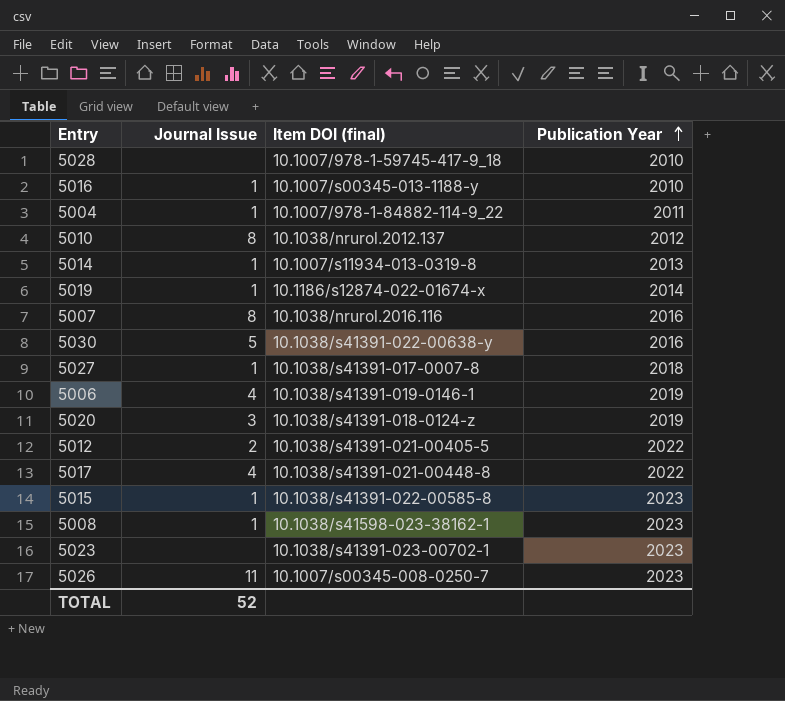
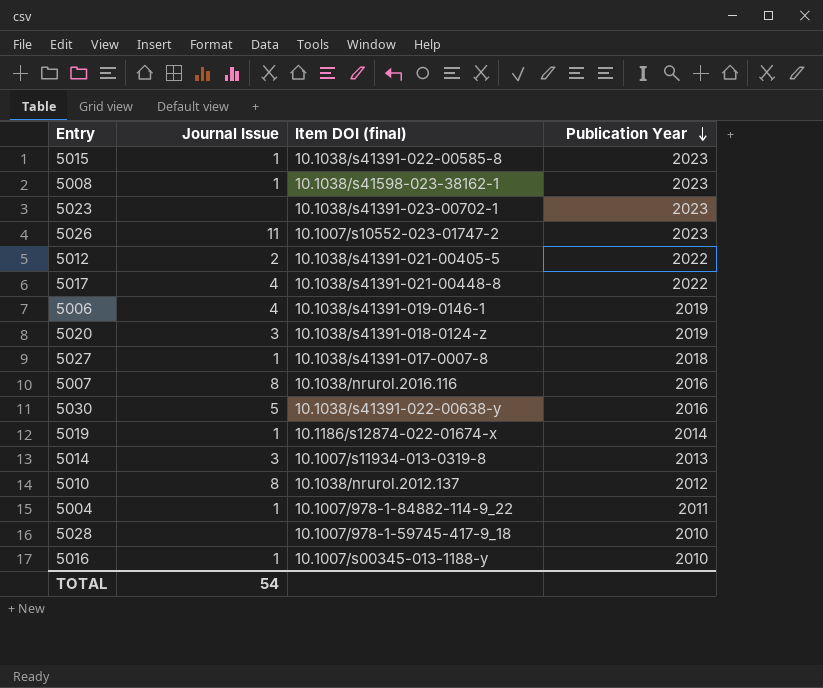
row order: Publication Year ascending -> Publication Year descending
5026 | Item DOI (final): 10.1007/s00345-008-0250-7 -> 10.1007/s10552-023-01747-2
5014 | Journal Issue: 1 -> 3
TOTAL | Journal Issue: 52 -> 54

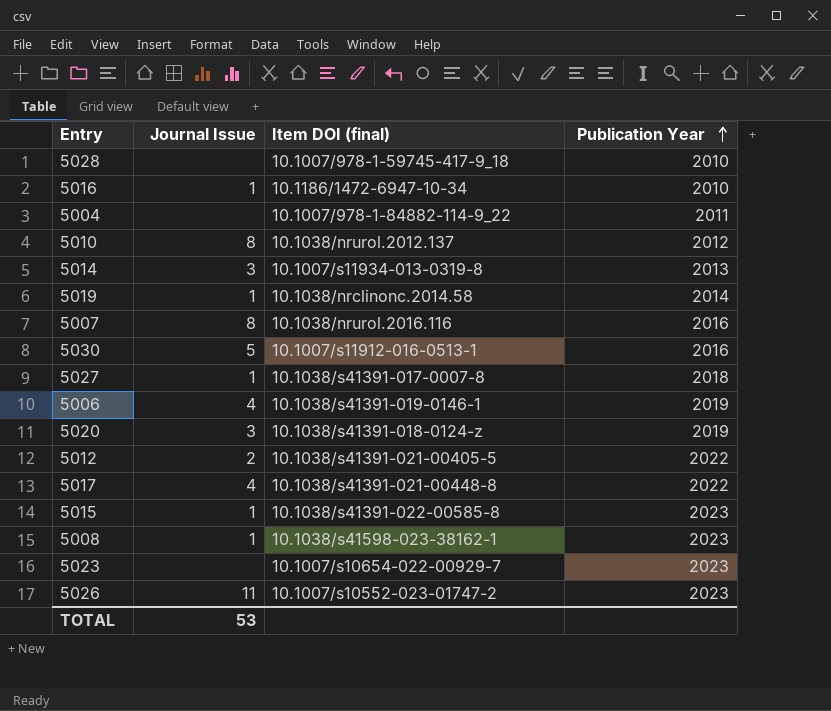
row order: Publication Year descending -> Publication Year ascending
5016 | Item DOI (final): 10.1007/s00345-013-1188-y -> 10.1186/1472-6947-10-34
5004 | Journal Issue: 1 -> none
5019 | Item DOI (final): 10.1186/s12874-022-01674-x -> 10.1038/nrclinonc.2014.58
5030 | Item DOI (final): 10.1038/s41391-022-00638-y -> 10.1007/s11912-016-0513-1
5023 | Item DOI (final): 10.1038/s41391-023-00702-1 -> 10.1007/s10654-022-00929-7
TOTAL | Journal Issue: 54 -> 53

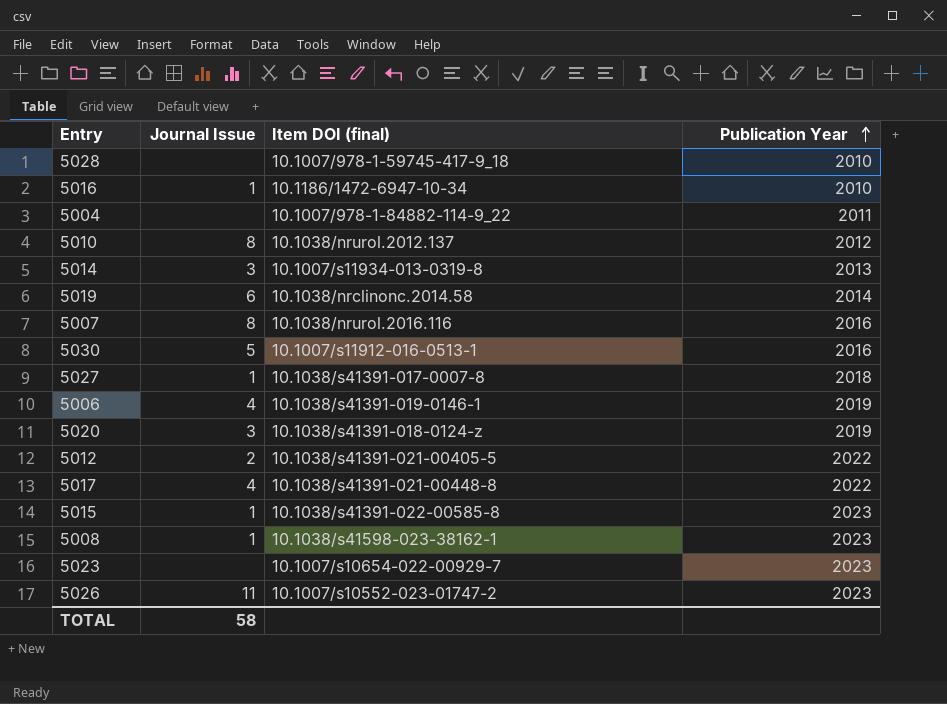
5019 | Journal Issue: 1 -> 6
TOTAL | Journal Issue: 53 -> 58

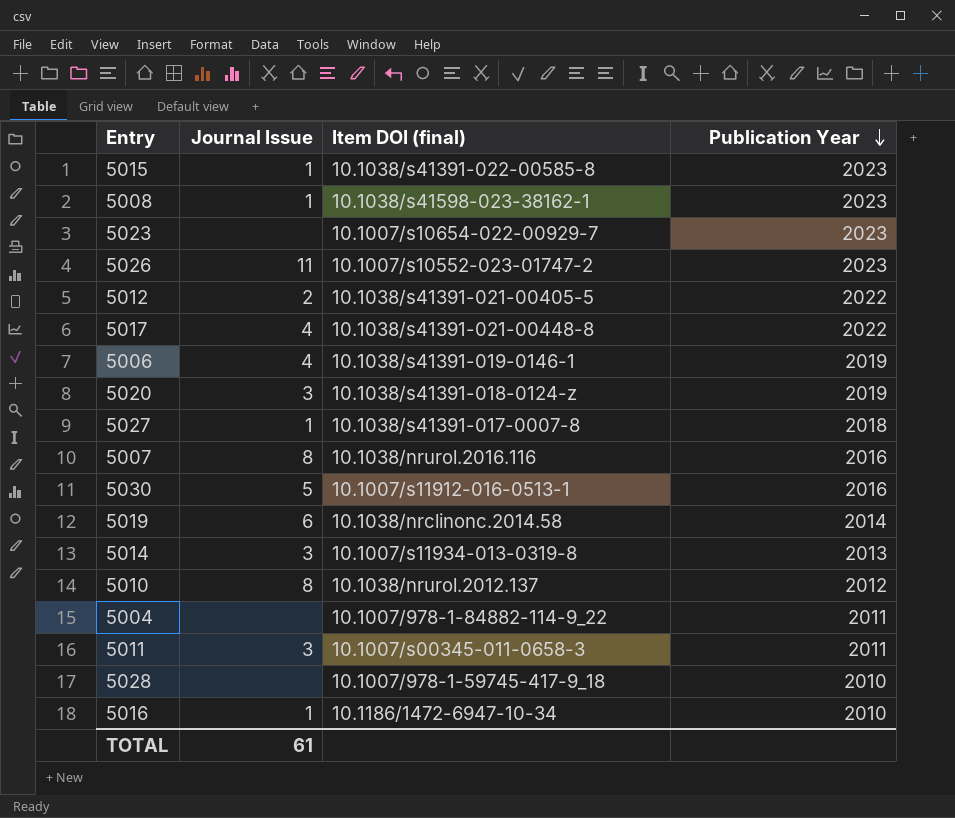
row order: Publication Year ascending -> Publication Year descending
row 5011: none -> 3 | 10.1007/s00345-011-0658-3 | 2011
TOTAL | Journal Issue: 58 -> 61

